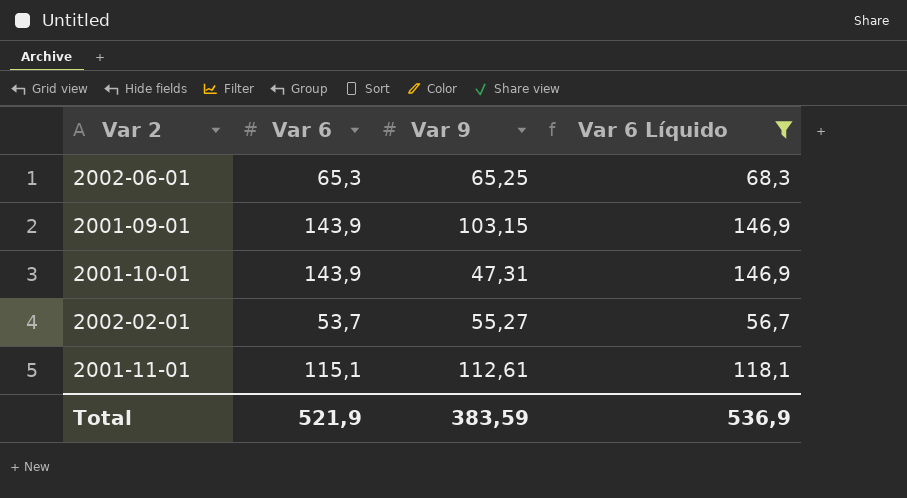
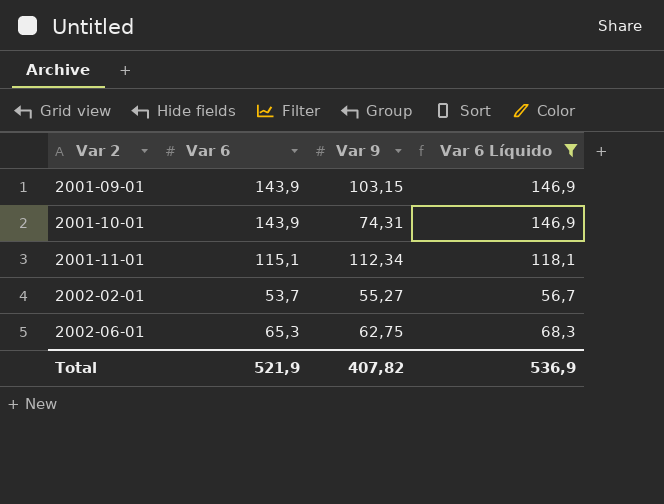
row order: none -> Var 2 ascending
2001-10-01 | Var 9: 47,31 -> 74,31
2001-11-01 | Var 9: 112,61 -> 112,34
2002-06-01 | Var 9: 65,25 -> 62,75
Total | Var 9: 383,59 -> 407,82

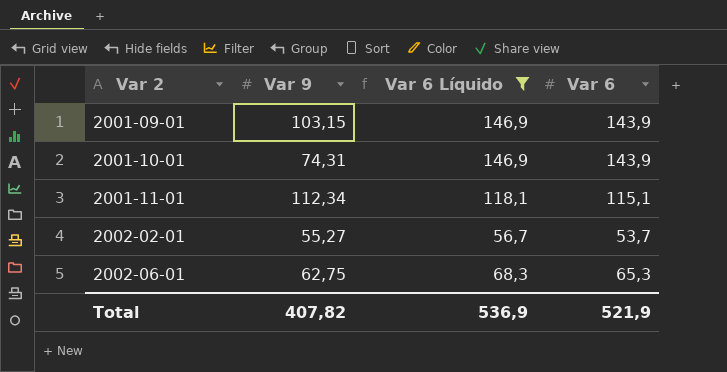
column Var 6 | position: 2 -> 4

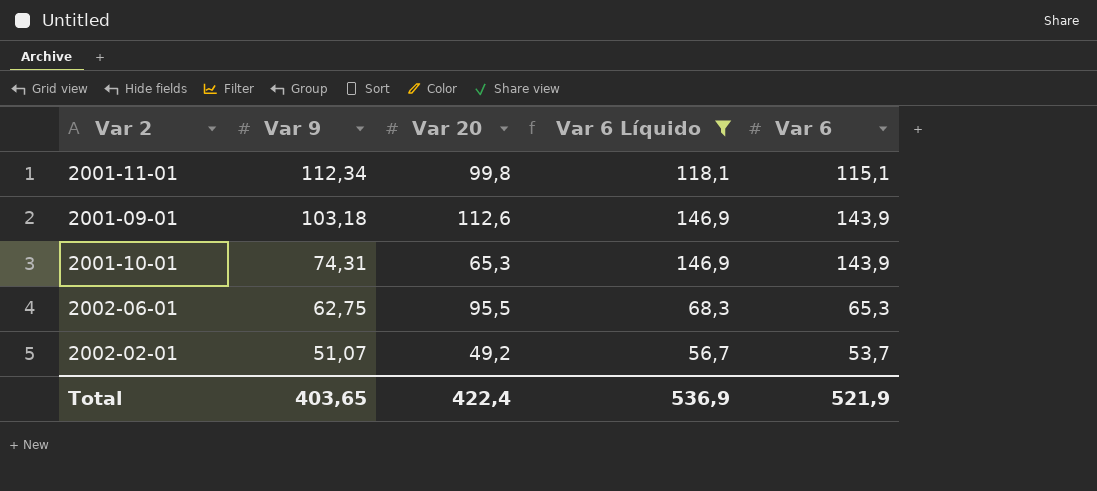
row order: Var 2 ascending -> Var 9 descending
column Var 20 | position: none -> 3
2001-09-01 | Var 9: 103,15 -> 103,18
2002-02-01 | Var 9: 55,27 -> 51,07
Total | Var 9: 407,82 -> 403,65

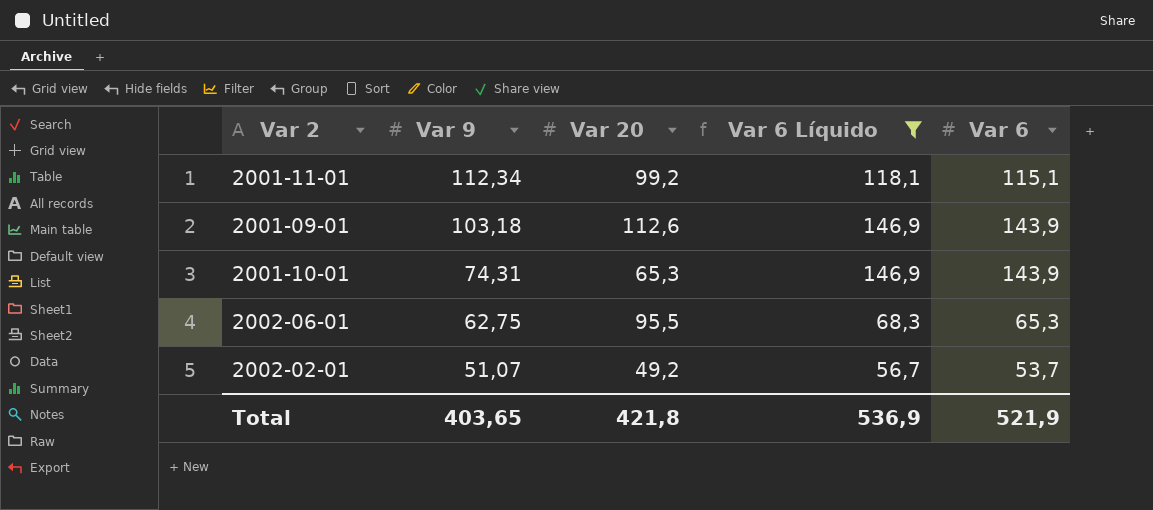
2001-11-01 | Var 20: 99,8 -> 99,2
Total | Var 20: 422,4 -> 421,8

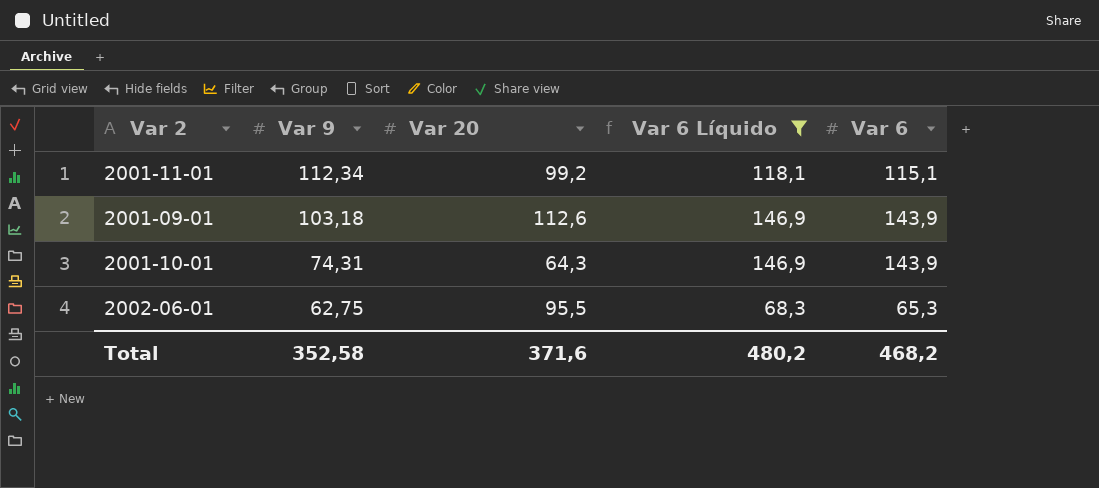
row 2002-02-01: 51,07 | 49,2 | 56,7 | 53,7 -> none
2001-10-01 | Var 20: 65,3 -> 64,3
Total | Var 9: 403,65 -> 352,58
Total | Var 20: 421,8 -> 371,6
Total | Var 6 Líquido: 536,9 -> 480,2
Total | Var 6: 521,9 -> 468,2

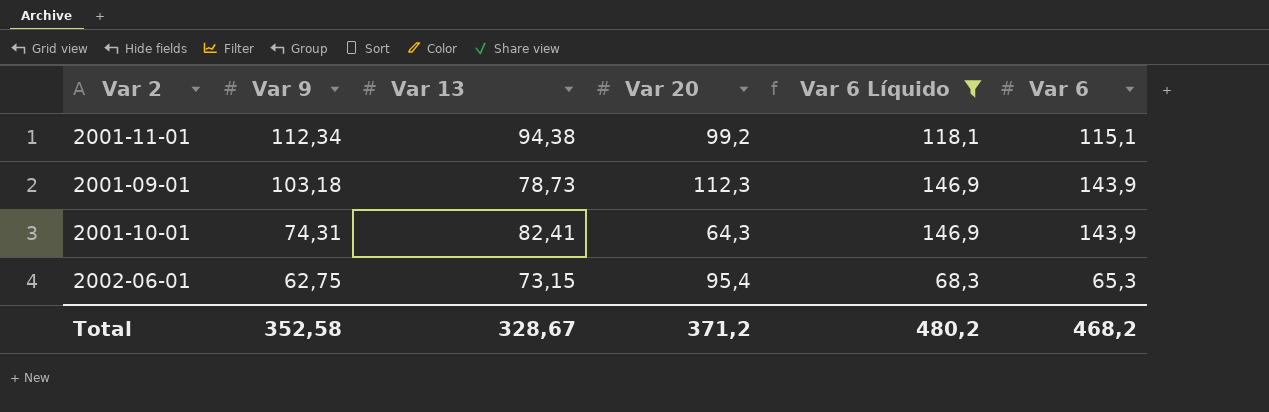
column Var 13 | position: none -> 3
2001-09-01 | Var 20: 112,6 -> 112,3
2002-06-01 | Var 20: 95,5 -> 95,4
Total | Var 20: 371,6 -> 371,2

